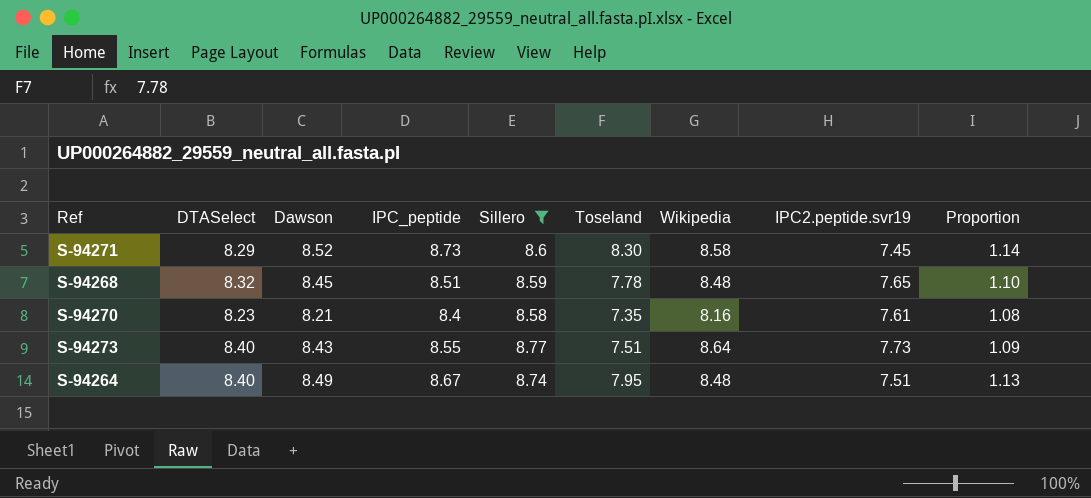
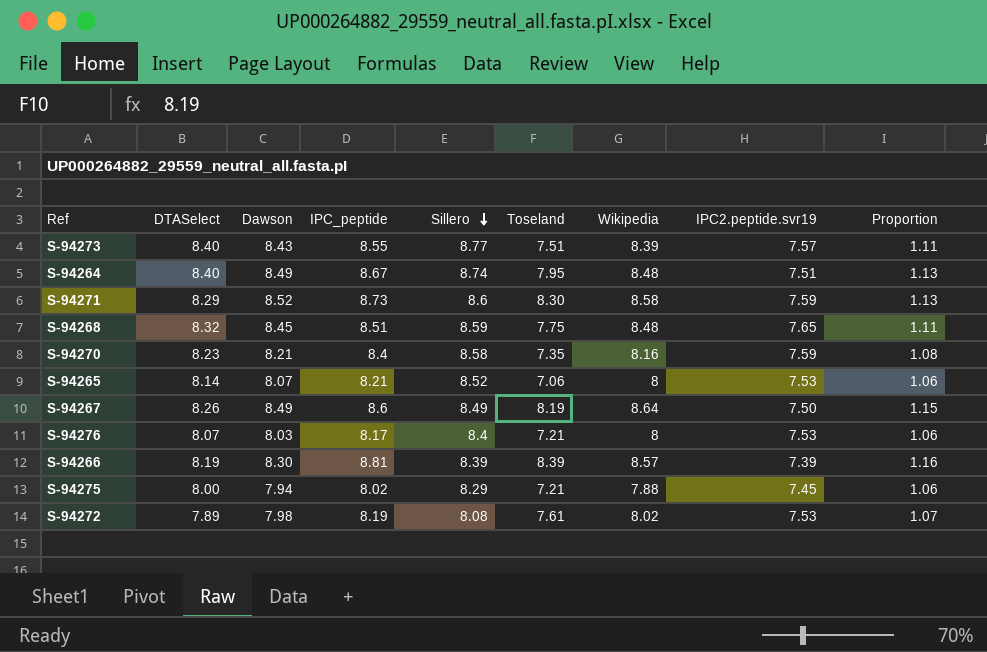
filter: Sillero >= 8.58 -> none
row order: none -> Sillero descending
column Proportion | formula: [Dawson] / [IPC2.peptide.svr19] -> [Wikipedia] / [IPC2.peptide.svr19]
S-94273 | Wikipedia: 8.64 -> 8.39
S-94273 | IPC2.peptide.svr19: 7.73 -> 7.57
S-94271 | IPC2.peptide.svr19: 7.45 -> 7.59
S-94268 | Toseland: 7.78 -> 7.75
S-94270 | IPC2.peptide.svr19: 7.61 -> 7.59

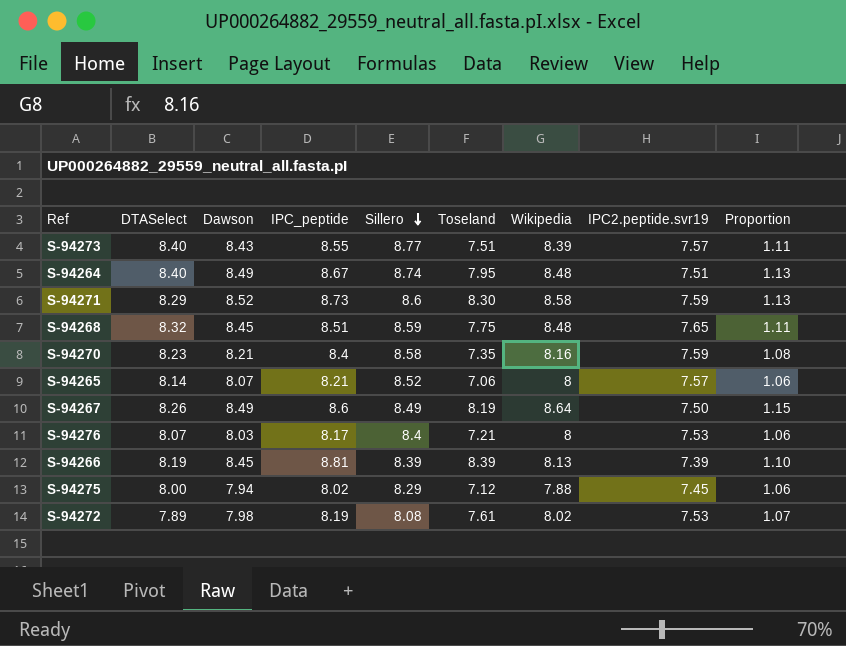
S-94265 | IPC2.peptide.svr19: 7.53 -> 7.57
S-94266 | Dawson: 8.30 -> 8.45
S-94266 | Wikipedia: 8.57 -> 8.13
S-94266 | Proportion: 1.16 -> 1.10
S-94275 | Toseland: 7.21 -> 7.12

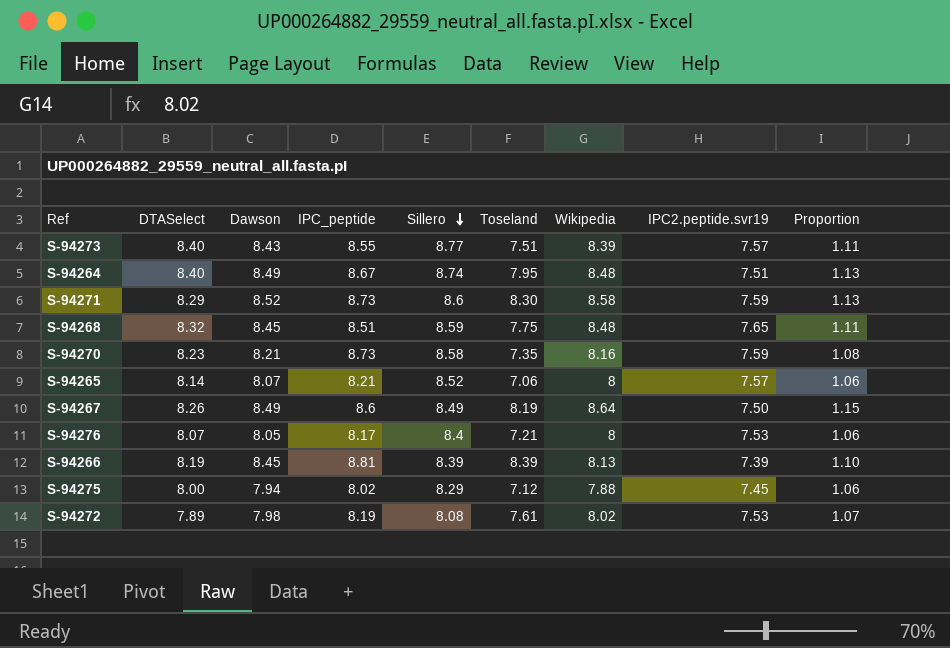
S-94270 | IPC_peptide: 8.4 -> 8.73
S-94276 | Dawson: 8.03 -> 8.05

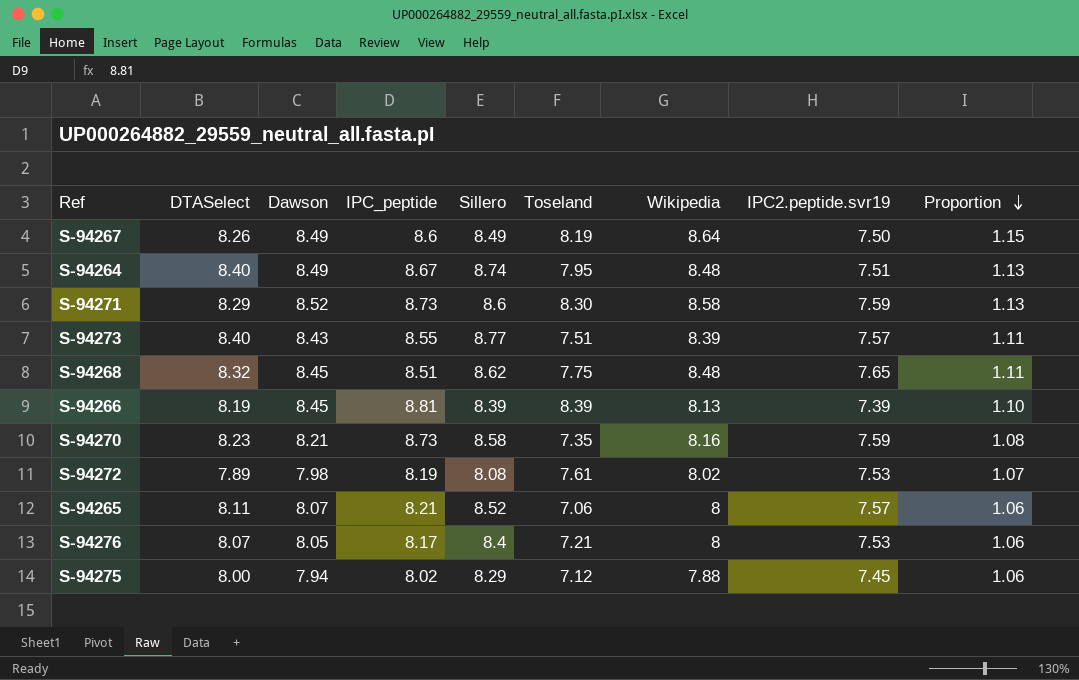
row order: Sillero descending -> Proportion descending
S-94268 | Sillero: 8.59 -> 8.62
S-94265 | DTASelect: 8.14 -> 8.11

